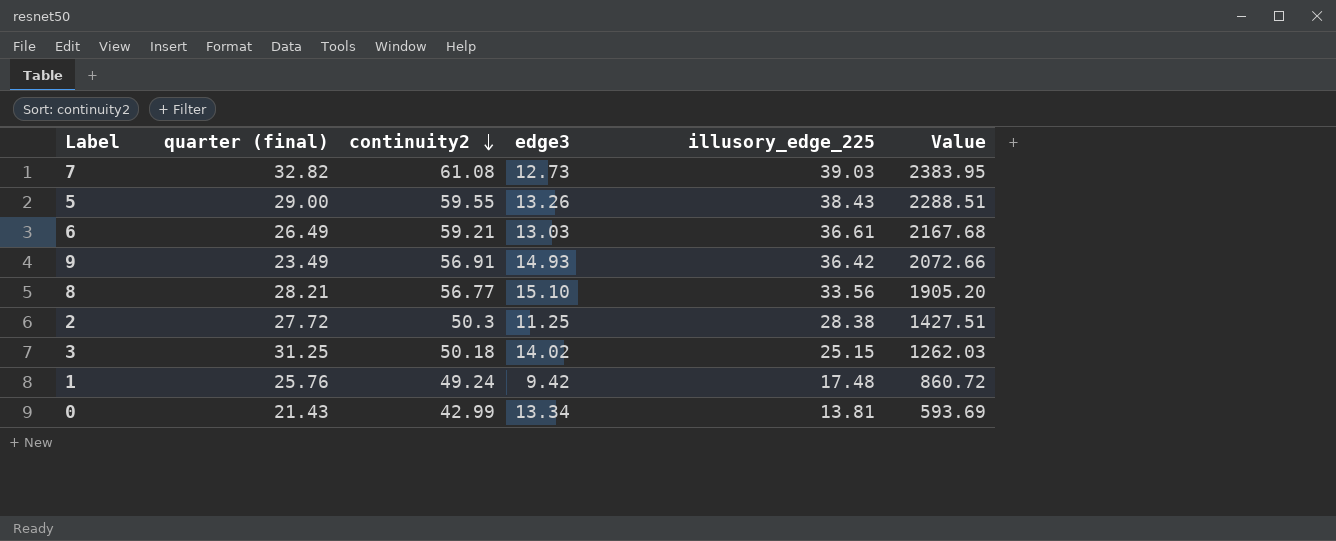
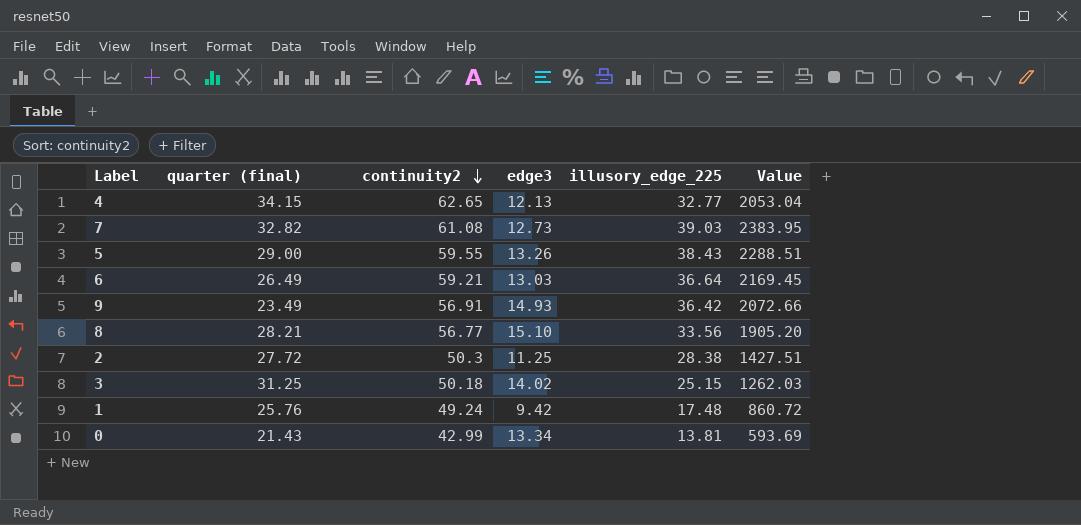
row 4: none -> 34.15 | 62.65 | 12.13 | 32.77 | 2053.04
6 | illusory_edge_225: 36.61 -> 36.64
6 | Value: 2167.68 -> 2169.45

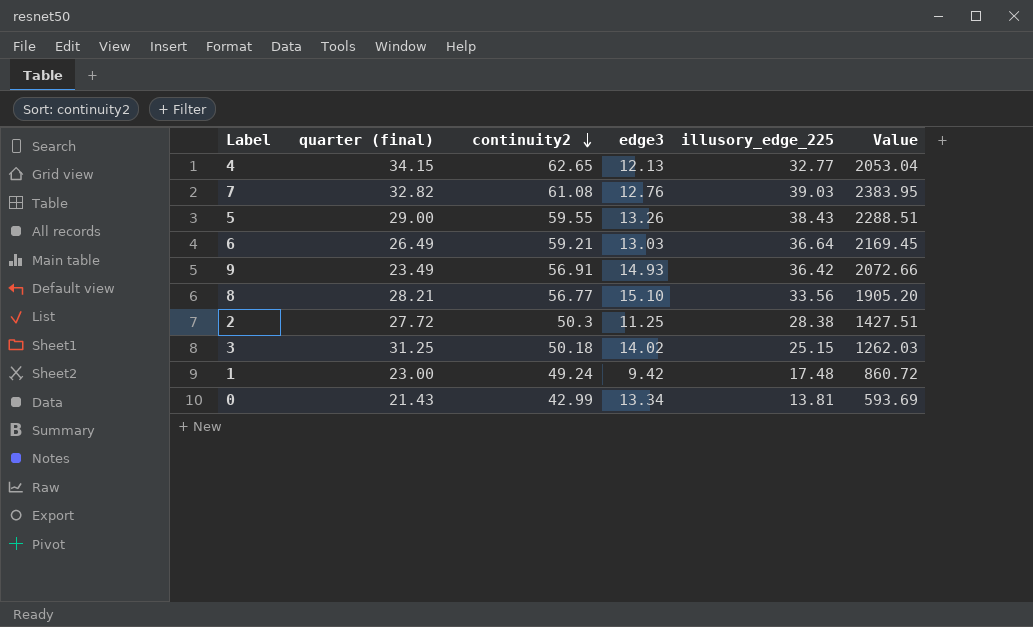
7 | edge3: 12.73 -> 12.76
1 | quarter (final): 25.76 -> 23.00

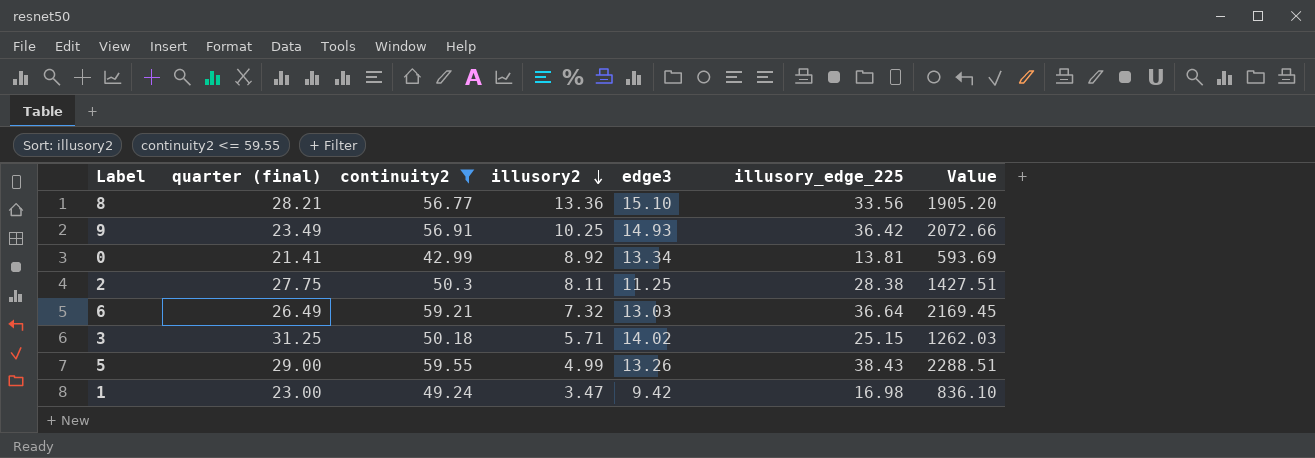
filter: none -> continuity2 <= 59.55
row order: continuity2 descending -> illusory2 descending
column illusory2 | position: none -> 4
0 | quarter (final): 21.43 -> 21.41
2 | quarter (final): 27.72 -> 27.75
1 | illusory_edge_225: 17.48 -> 16.98
1 | Value: 860.72 -> 836.10

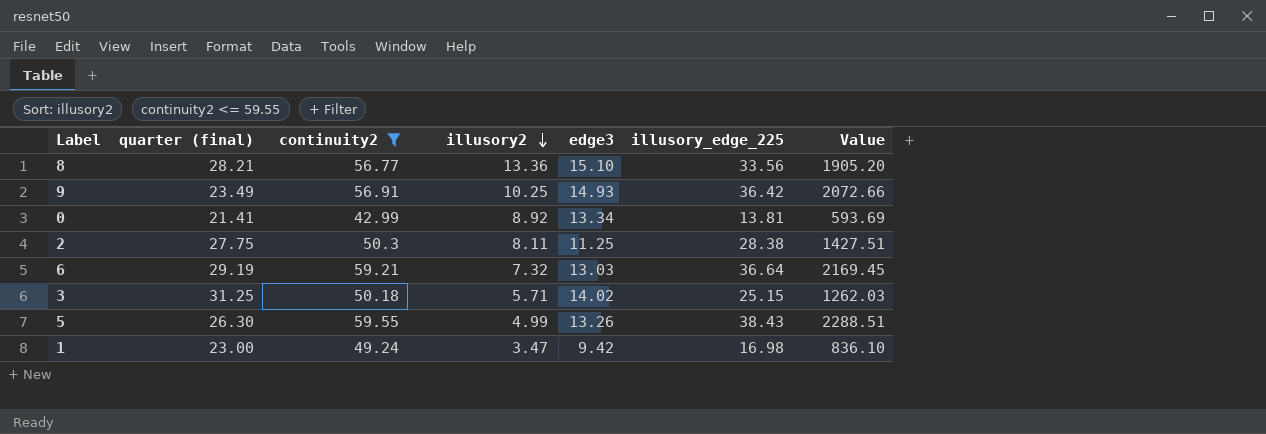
6 | quarter (final): 26.49 -> 29.19
5 | quarter (final): 29.00 -> 26.30

